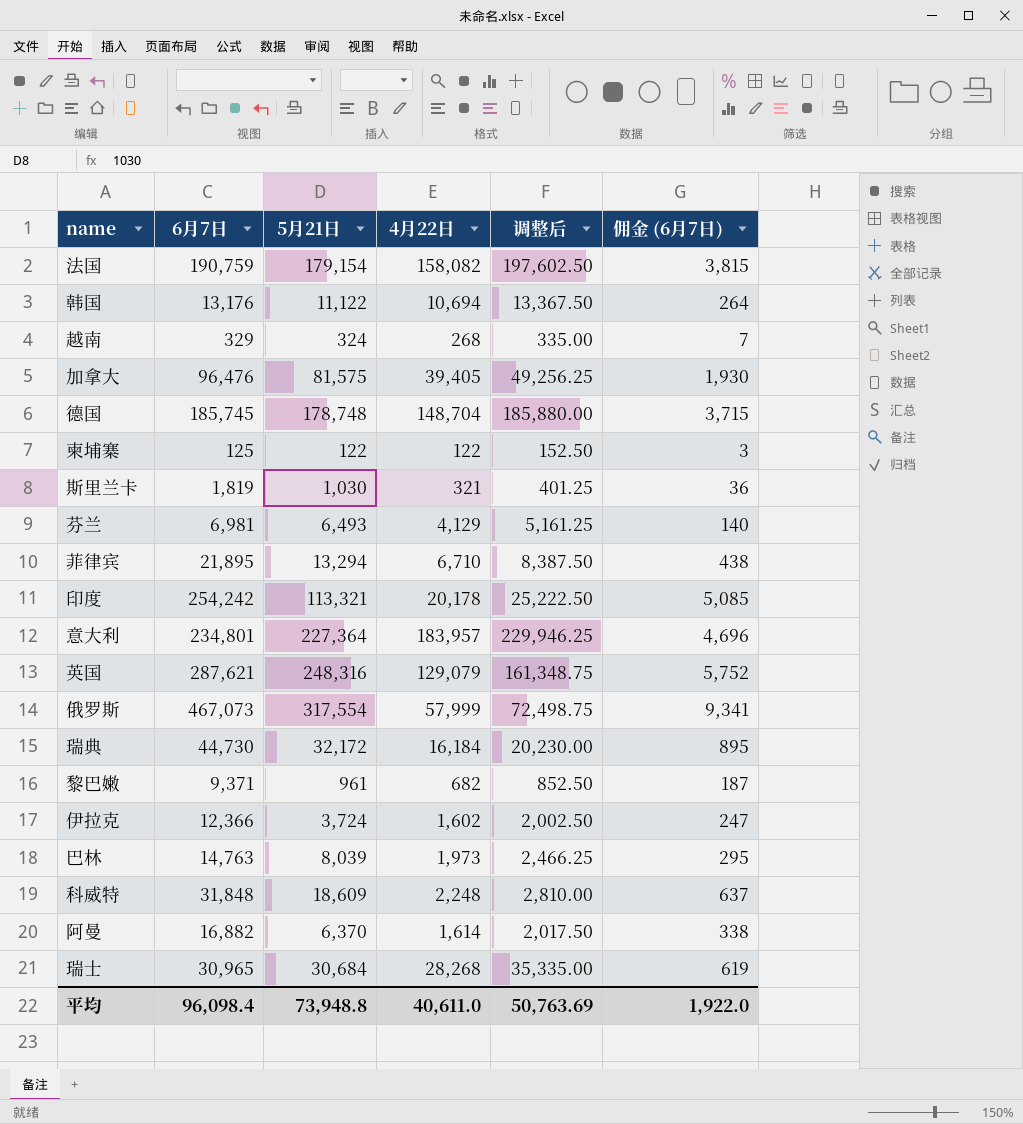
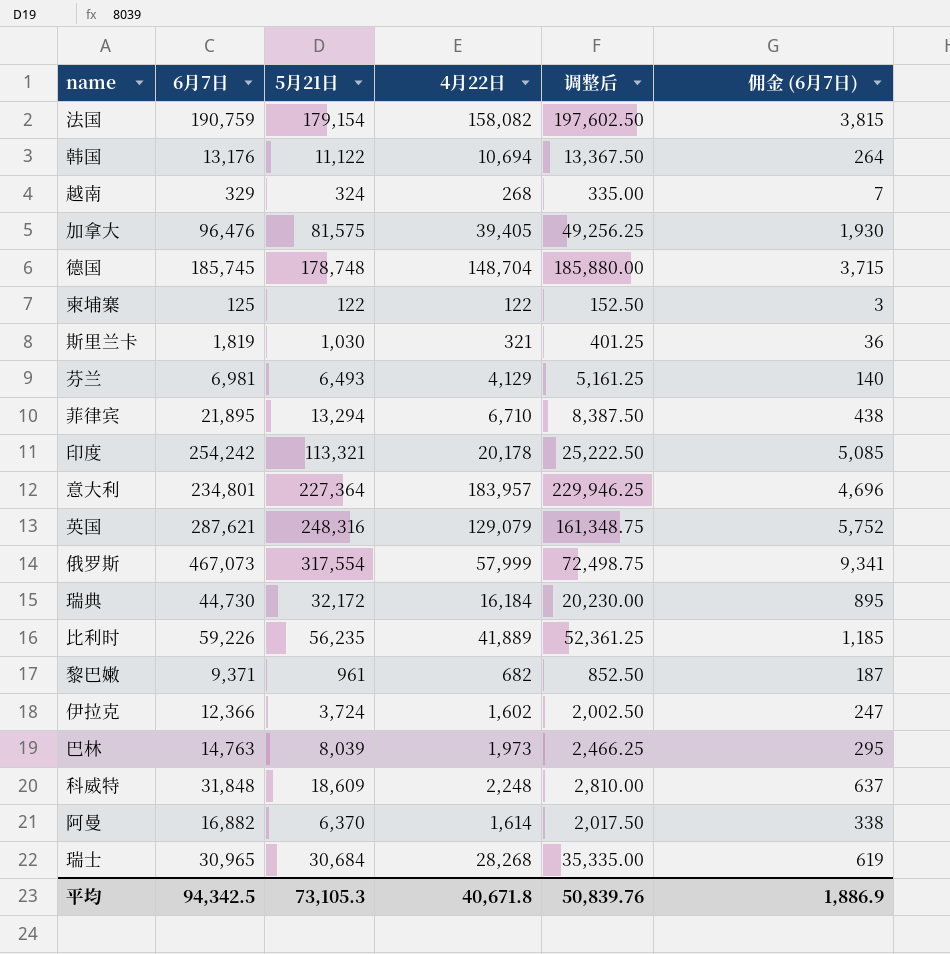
row 比利时: none -> 59,226 | 56,235 | 41,889 | 52,361.25 | 1,185
平均 | 6月7日: 96,098.4 -> 94,342.5
平均 | 5月21日: 73,948.8 -> 73,105.3
平均 | 4月22日: 40,611.0 -> 40,671.8
平均 | 调整后: 50,763.69 -> 50,839.76
平均 | 佣金 (6月7日): 1,922.0 -> 1,886.9

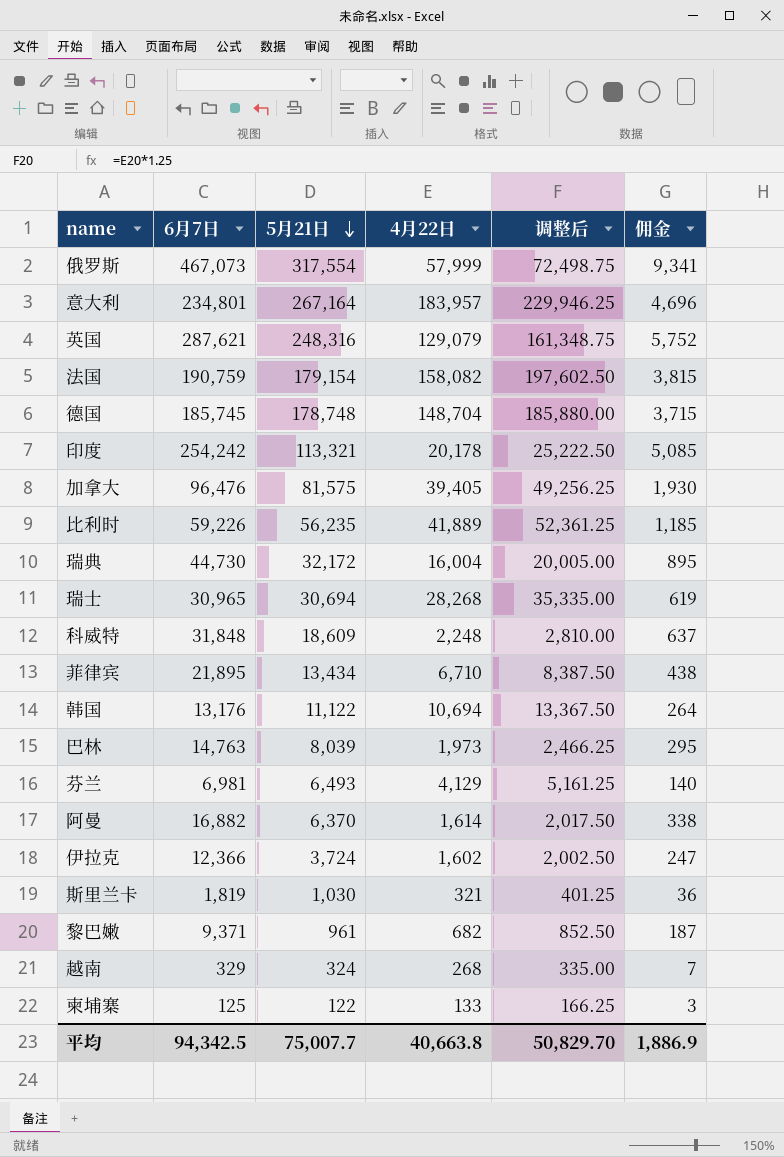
row order: none -> 5月21日 descending
column name: 佣金 (6月7日) -> 佣金
意大利 | 5月21日: 227,364 -> 267,164
瑞典 | 4月22日: 16,184 -> 16,004
瑞典 | 调整后: 20,230.00 -> 20,005.00
瑞士 | 5月21日: 30,684 -> 30,694
菲律宾 | 5月21日: 13,294 -> 13,434
柬埔寨 | 4月22日: 122 -> 133
柬埔寨 | 调整后: 152.50 -> 166.25
平均 | 5月21日: 73,105.3 -> 75,007.7
平均 | 4月22日: 40,671.8 -> 40,663.8
平均 | 调整后: 50,839.76 -> 50,829.70

